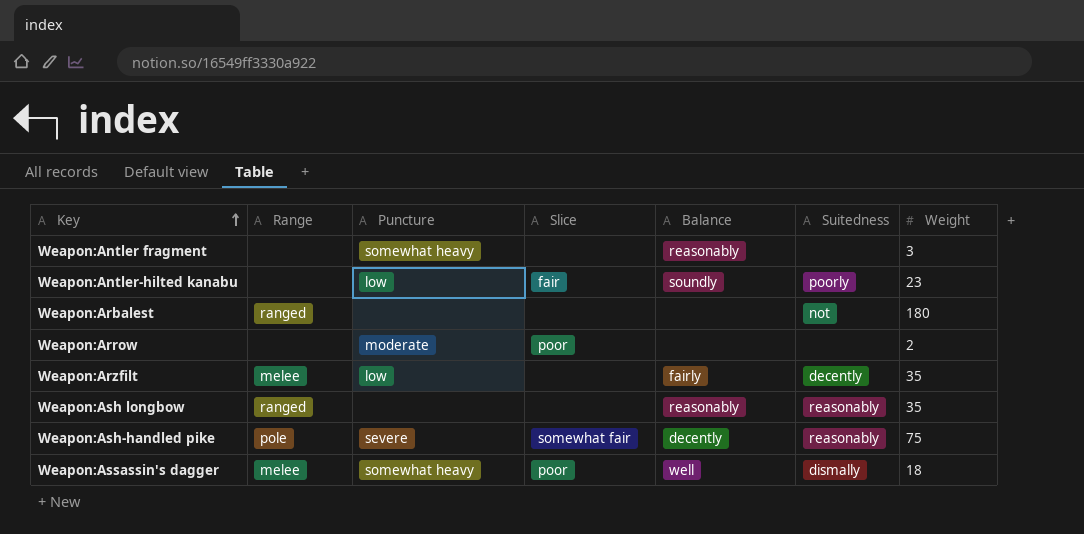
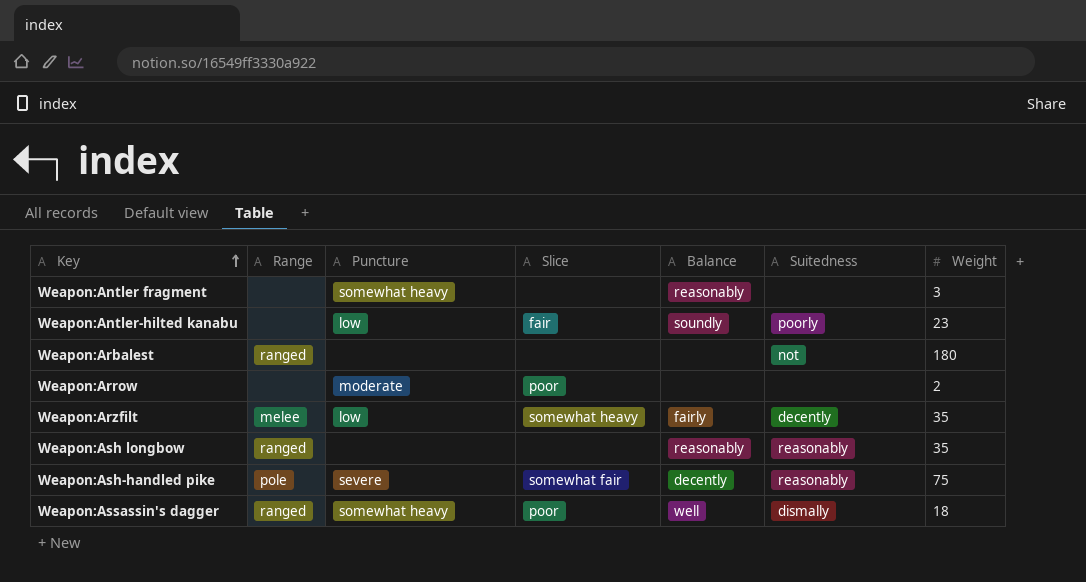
Weapon:Arzfilt | Slice: none -> somewhat heavy
Weapon:Assassin's dagger | Range: melee -> ranged

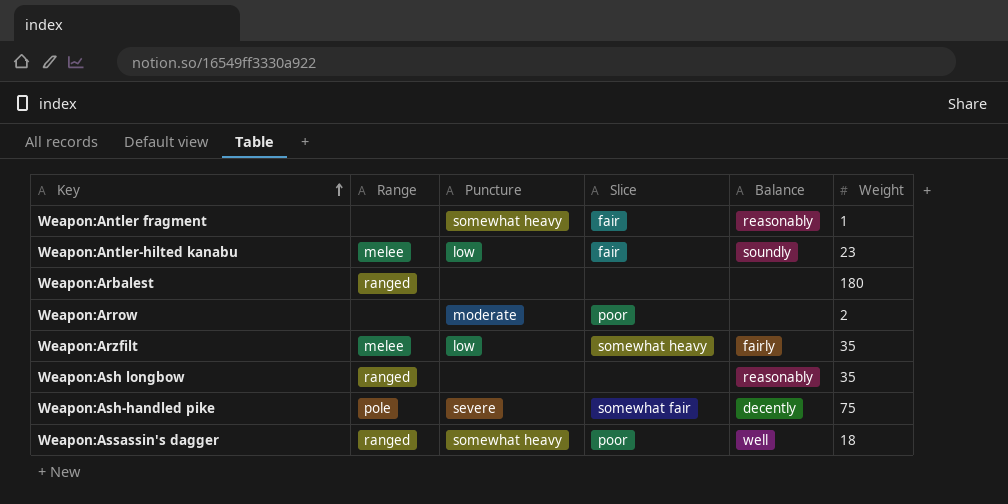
column Suitedness | position: 6 -> none
Weapon:Antler fragment | Slice: none -> fair
Weapon:Antler fragment | Weight: 3 -> 1
Weapon:Antler-hilted kanabu | Range: none -> melee

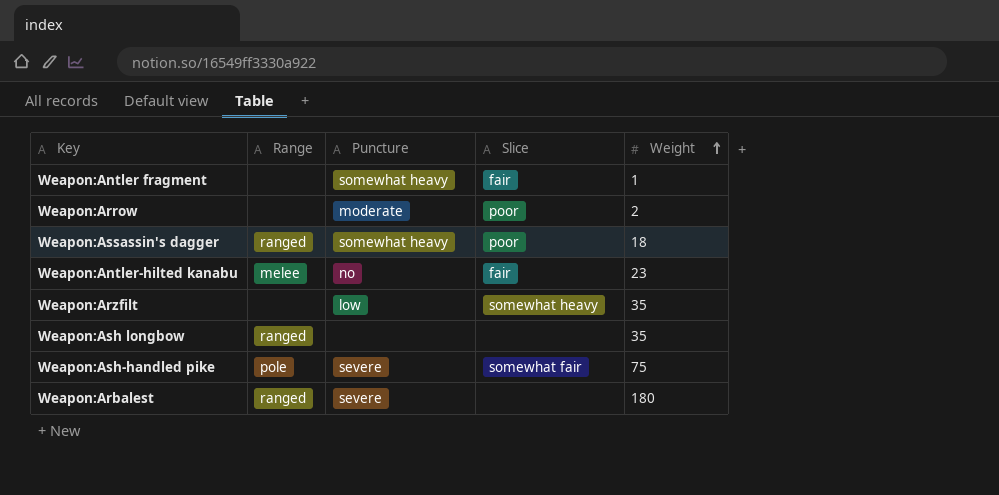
row order: Key ascending -> Weight ascending
column Balance | position: 5 -> none
Weapon:Antler-hilted kanabu | Puncture: low -> no
Weapon:Arzfilt | Range: melee -> none
Weapon:Arbalest | Puncture: none -> severe

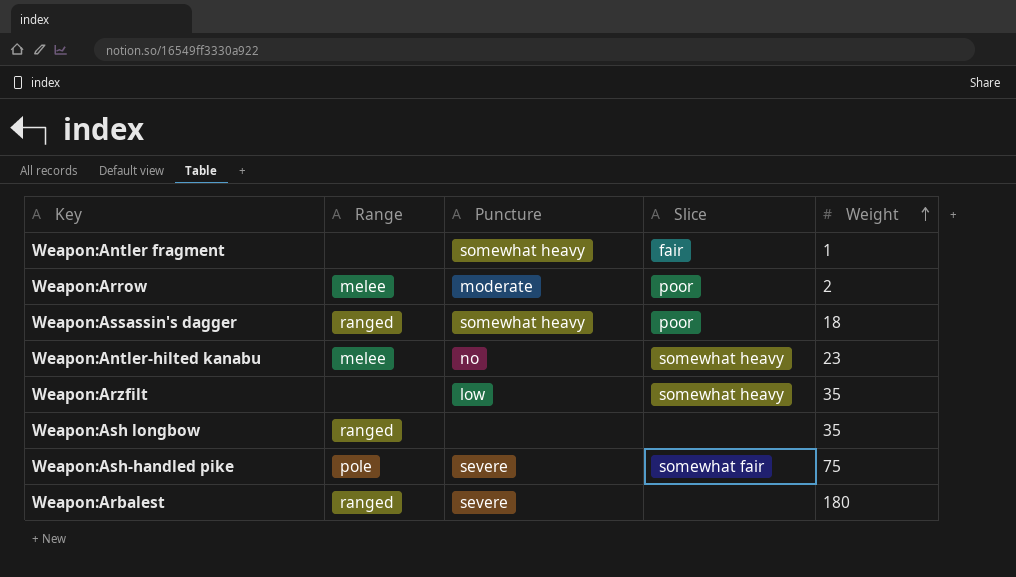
Weapon:Arrow | Range: none -> melee
Weapon:Antler-hilted kanabu | Slice: fair -> somewhat heavy

